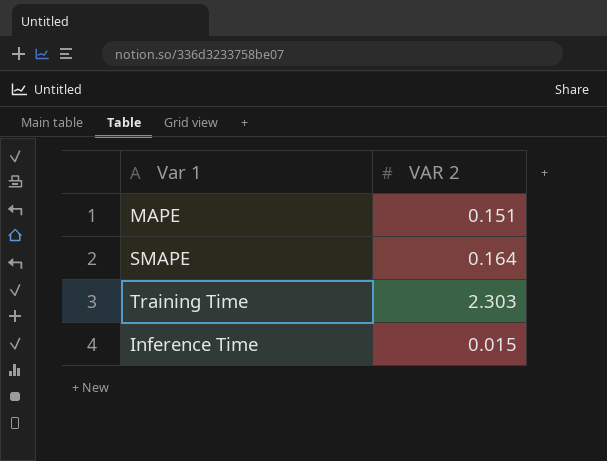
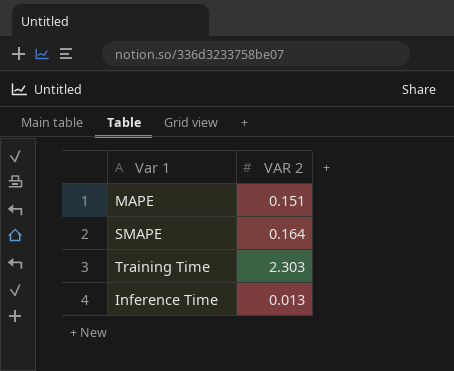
Inference Time | VAR 2: 0.015 -> 0.013

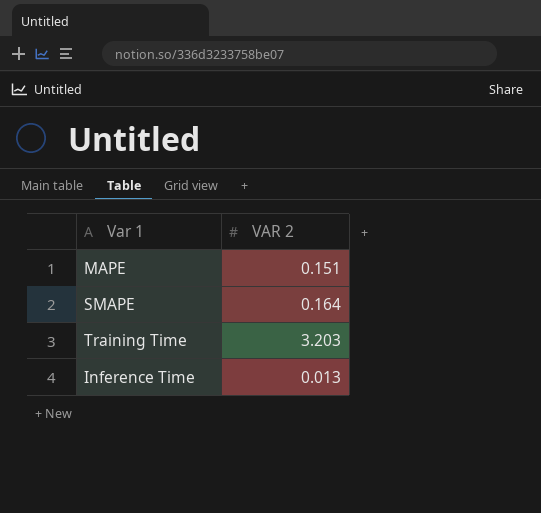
Training Time | VAR 2: 2.303 -> 3.203

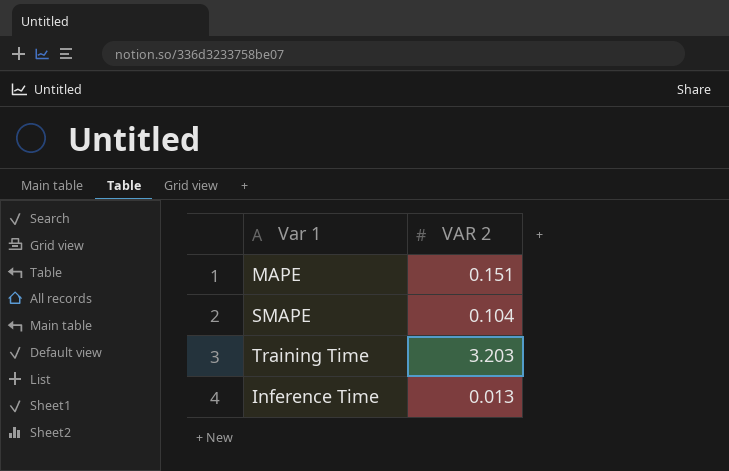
SMAPE | VAR 2: 0.164 -> 0.104

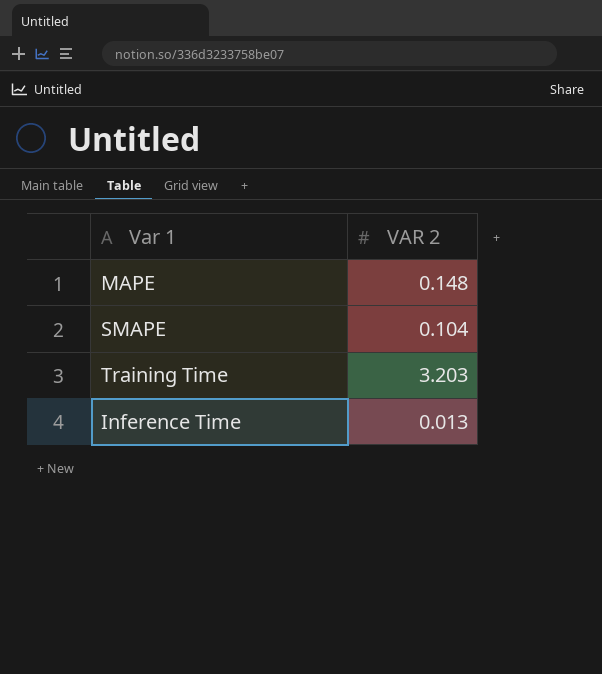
MAPE | VAR 2: 0.151 -> 0.148

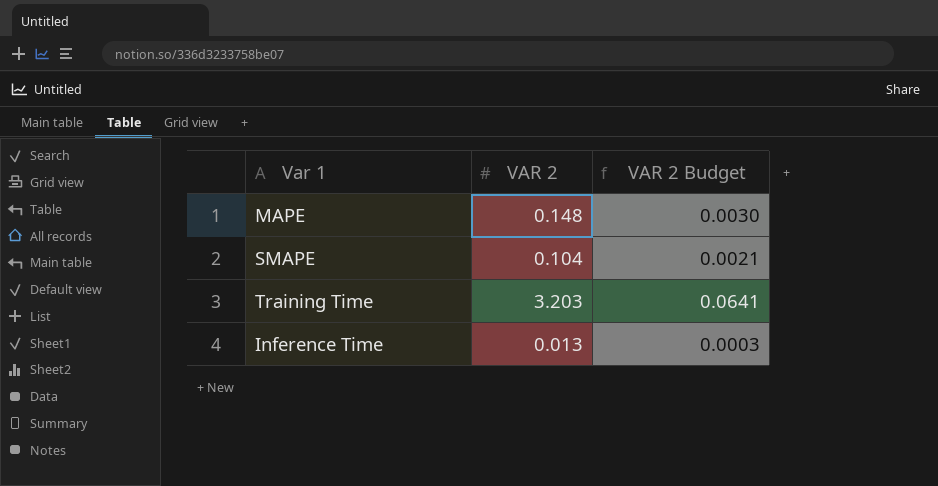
column VAR 2 Budget | formula: none -> [VAR 2] * 0.02

